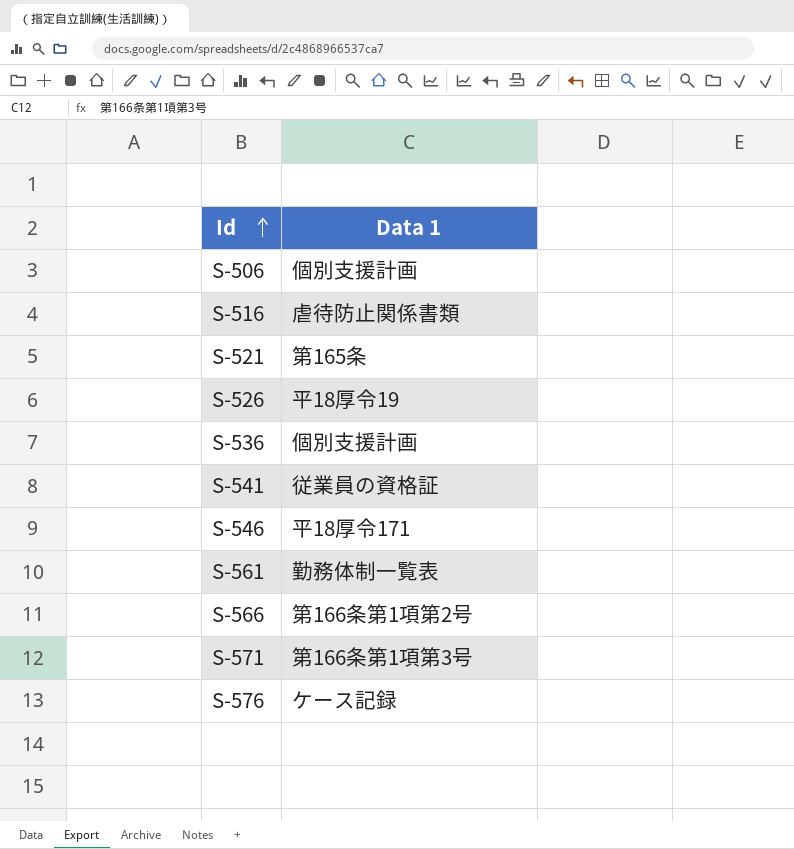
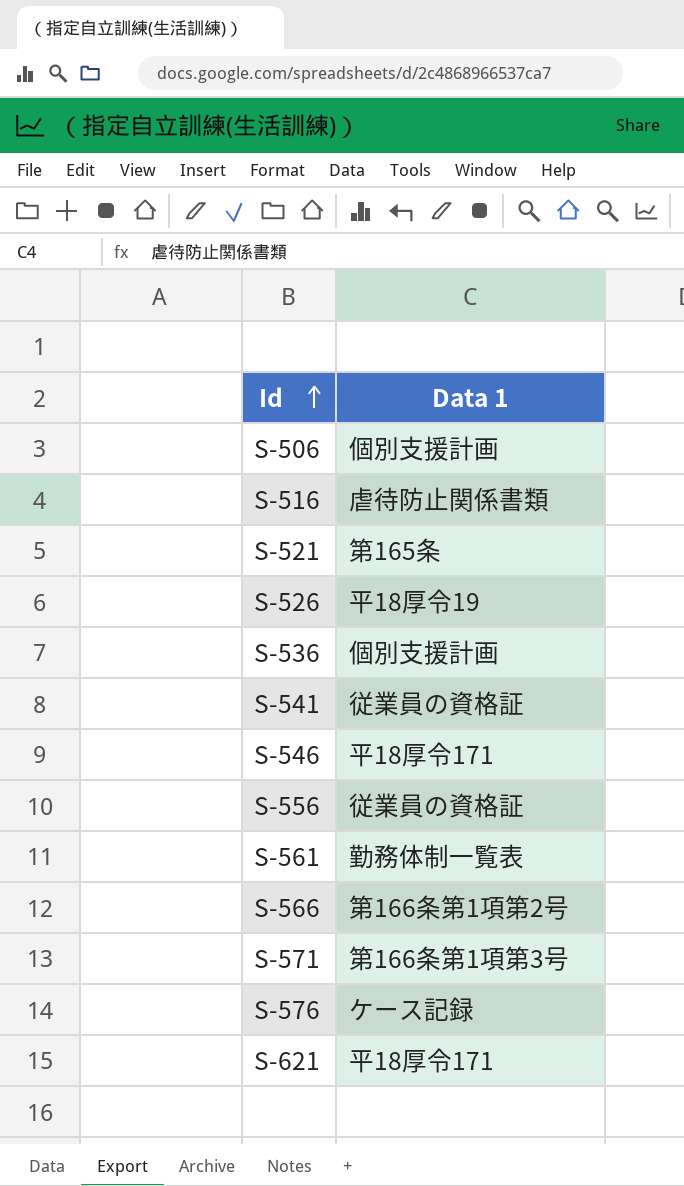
row S-556: none -> 従業員の資格証
row S-621: none -> 平18厚令171

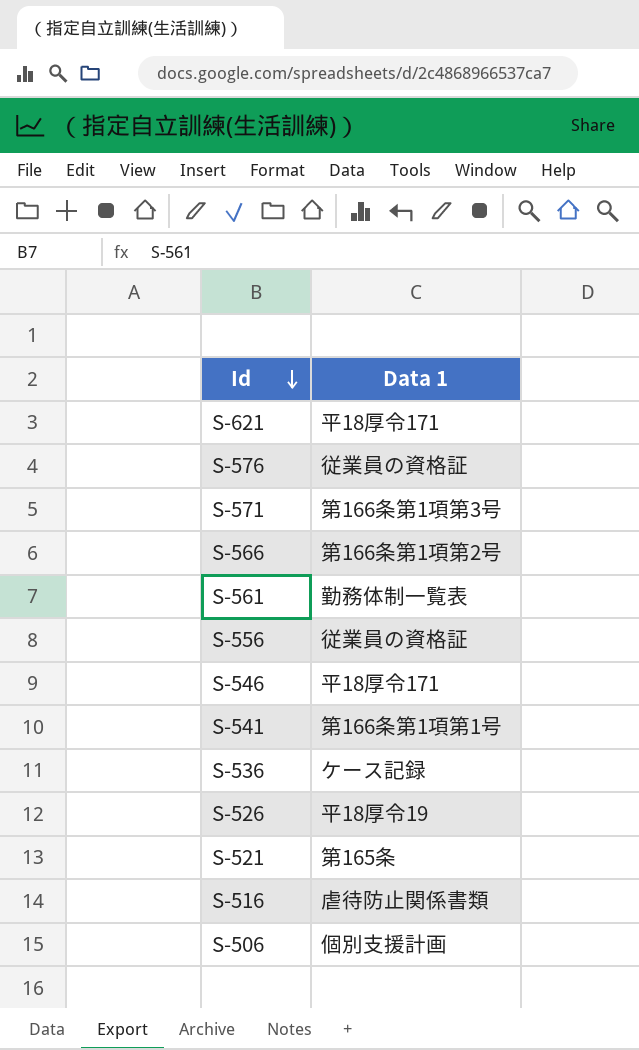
row order: Id ascending -> Id descending
S-576 | Data 1: ケース記録 -> 従業員の資格証
S-541 | Data 1: 従業員の資格証 -> 第166条第1項第1号
S-536 | Data 1: 個別支援計画 -> ケース記録

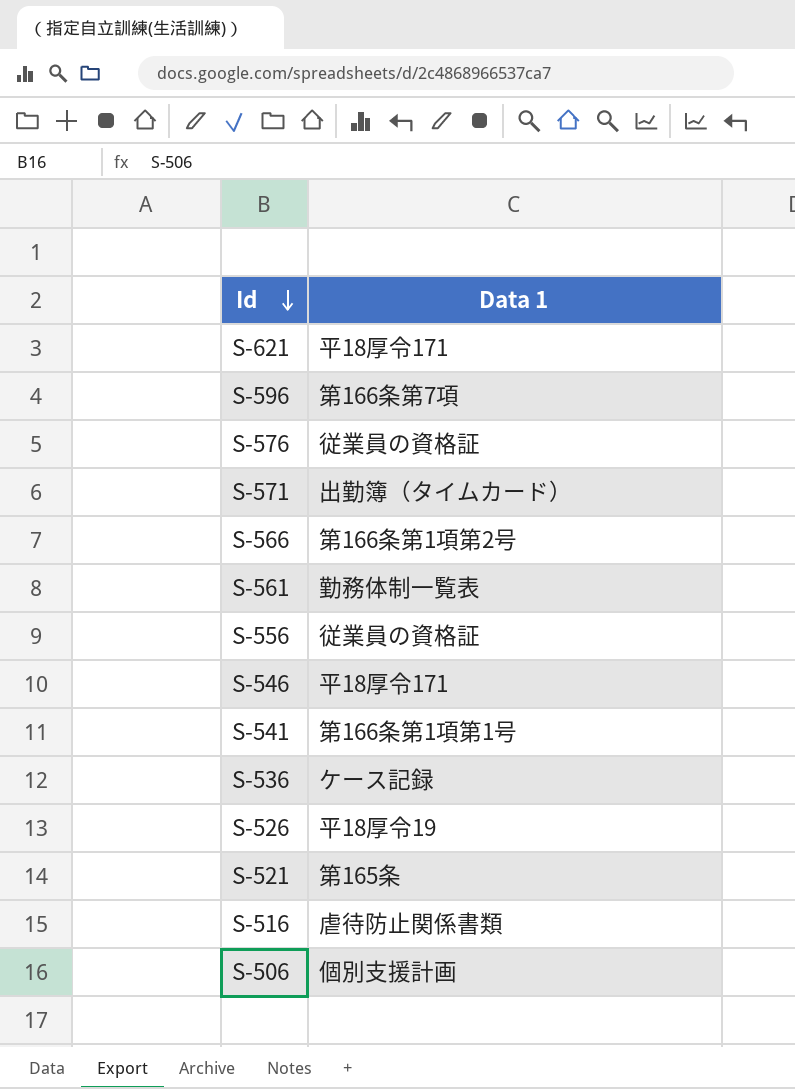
row S-596: none -> 第166条第7項
S-571 | Data 1: 第166条第1項第3号 -> 出勤簿（タイムカード）

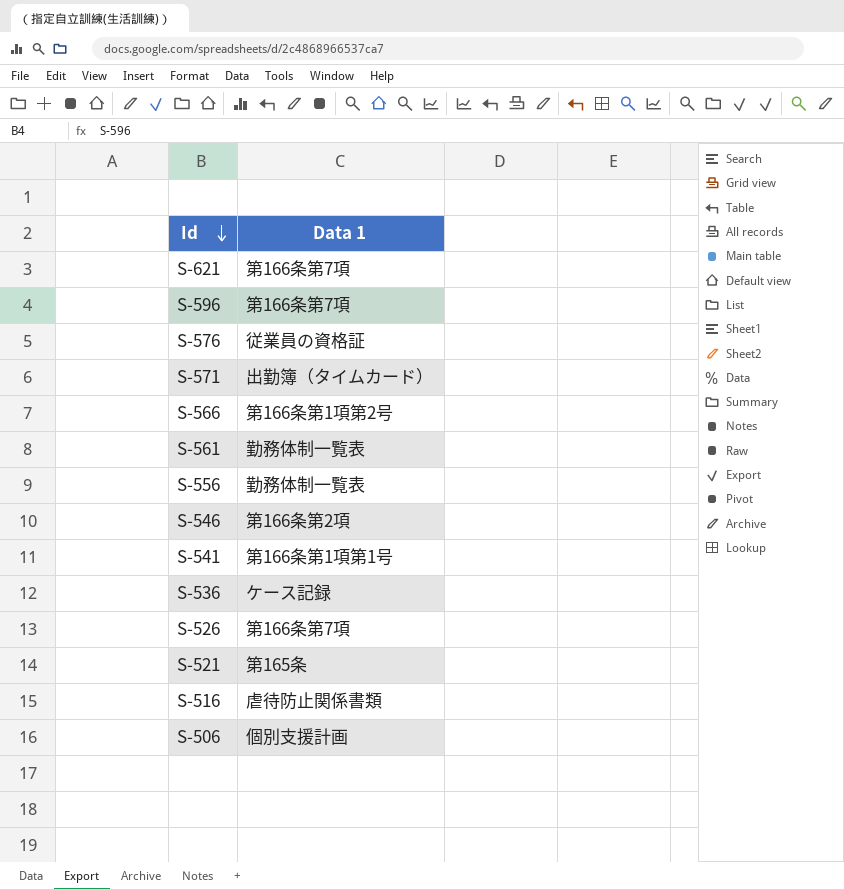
S-621 | Data 1: 平18厚令171 -> 第166条第7項
S-556 | Data 1: 従業員の資格証 -> 勤務体制一覧表
S-546 | Data 1: 平18厚令171 -> 第166条第2項
S-526 | Data 1: 平18厚令19 -> 第166条第7項

